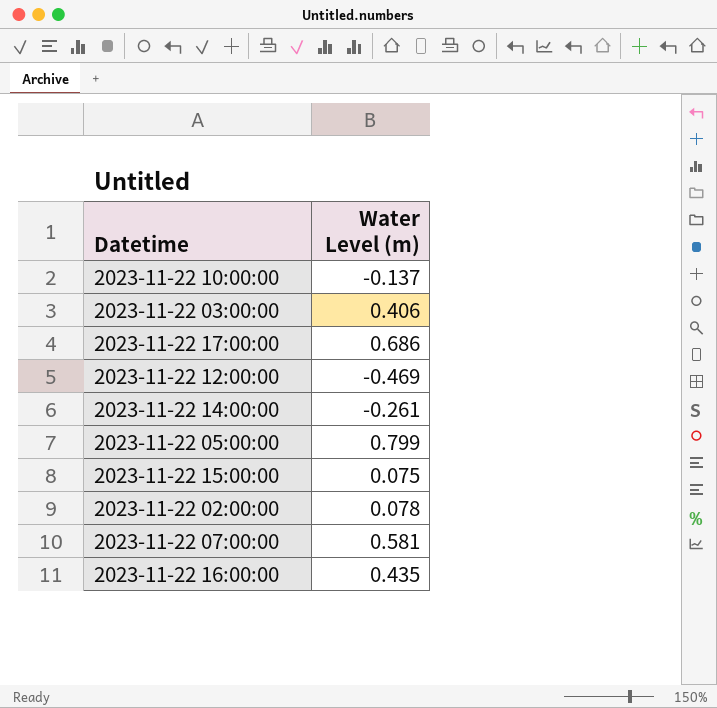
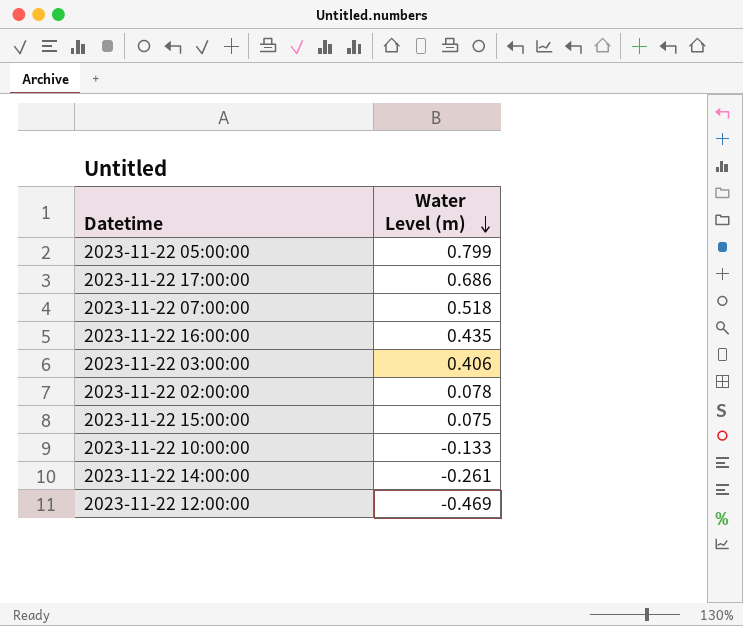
row order: none -> Water Level (m) descending
2023-11-22 07:00:00 | Water Level (m): 0.581 -> 0.518
2023-11-22 10:00:00 | Water Level (m): -0.137 -> -0.133

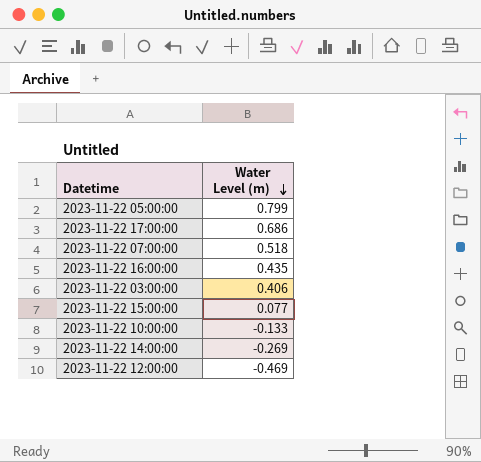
row 2023-11-22 02:00:00: 0.078 -> none
2023-11-22 15:00:00 | Water Level (m): 0.075 -> 0.077
2023-11-22 14:00:00 | Water Level (m): -0.261 -> -0.269

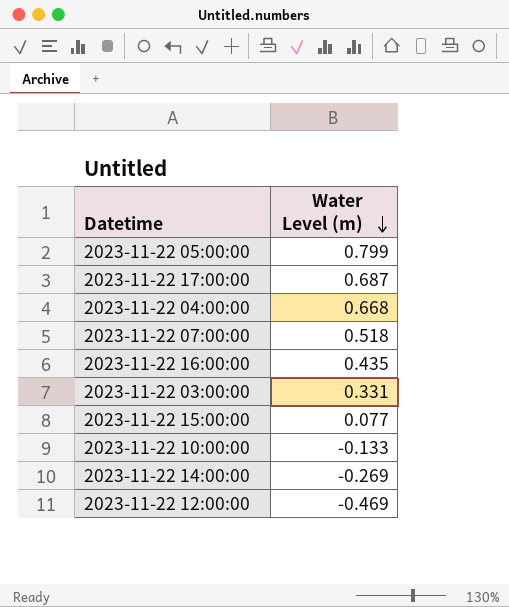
2023-11-22 17:00:00 | Water Level (m): 0.686 -> 0.687
row 2023-11-22 04:00:00: none -> 0.668
2023-11-22 03:00:00 | Water Level (m): 0.406 -> 0.331

